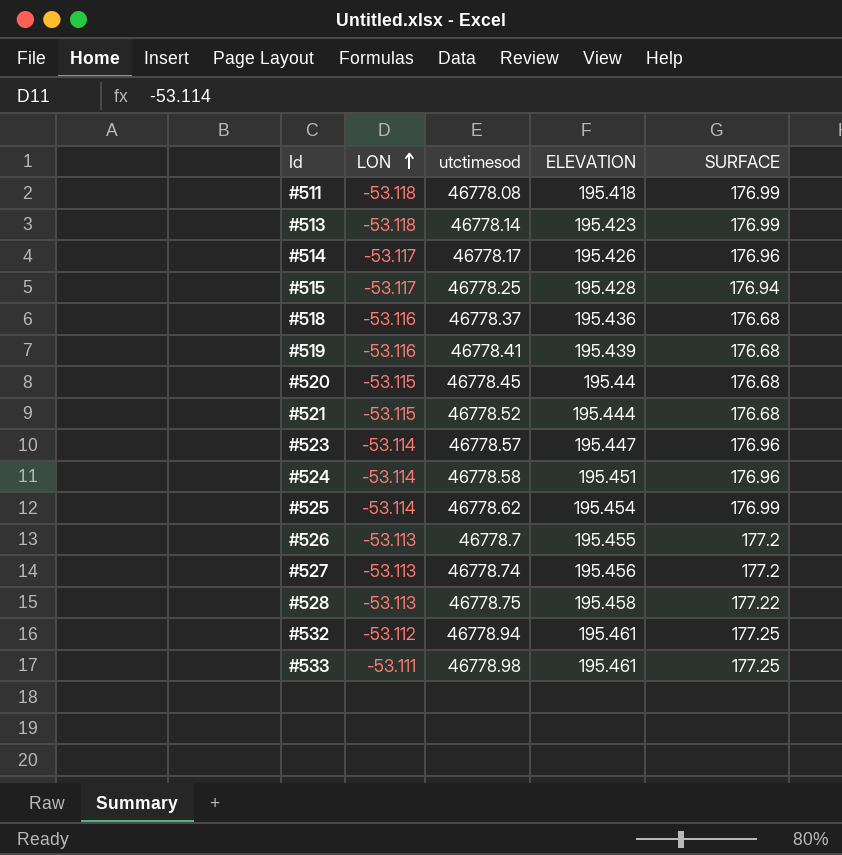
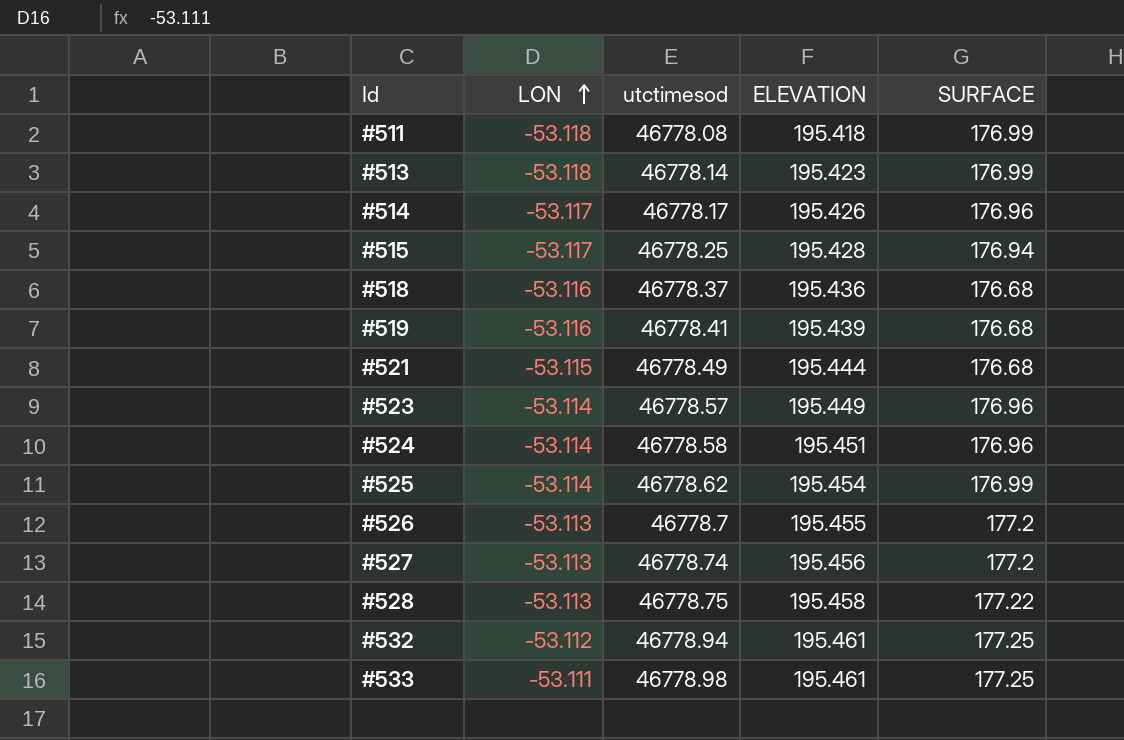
row #520: -53.115 | 46778.45 | 195.44 | 176.68 -> none
#521 | utctimesod: 46778.52 -> 46778.49
#523 | ELEVATION: 195.447 -> 195.449

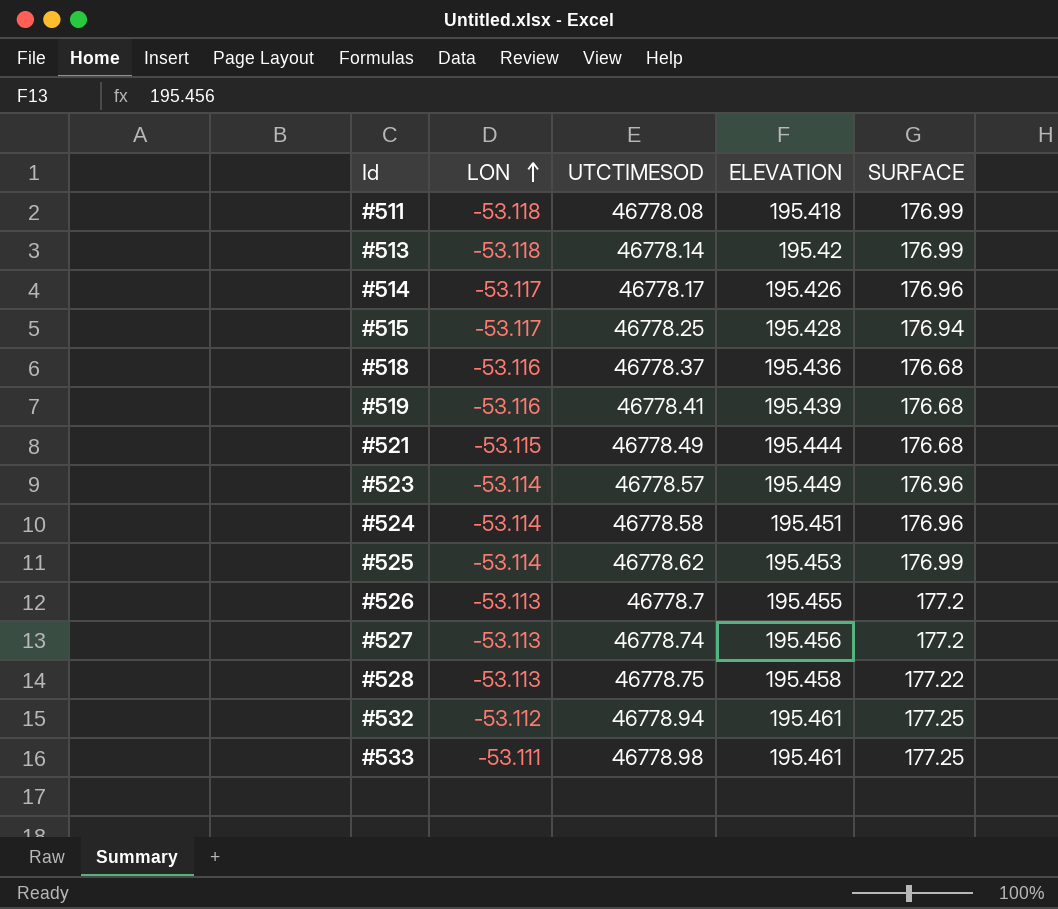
column name: utctimesod -> UTCTIMESOD
#513 | ELEVATION: 195.423 -> 195.42
#525 | ELEVATION: 195.454 -> 195.453

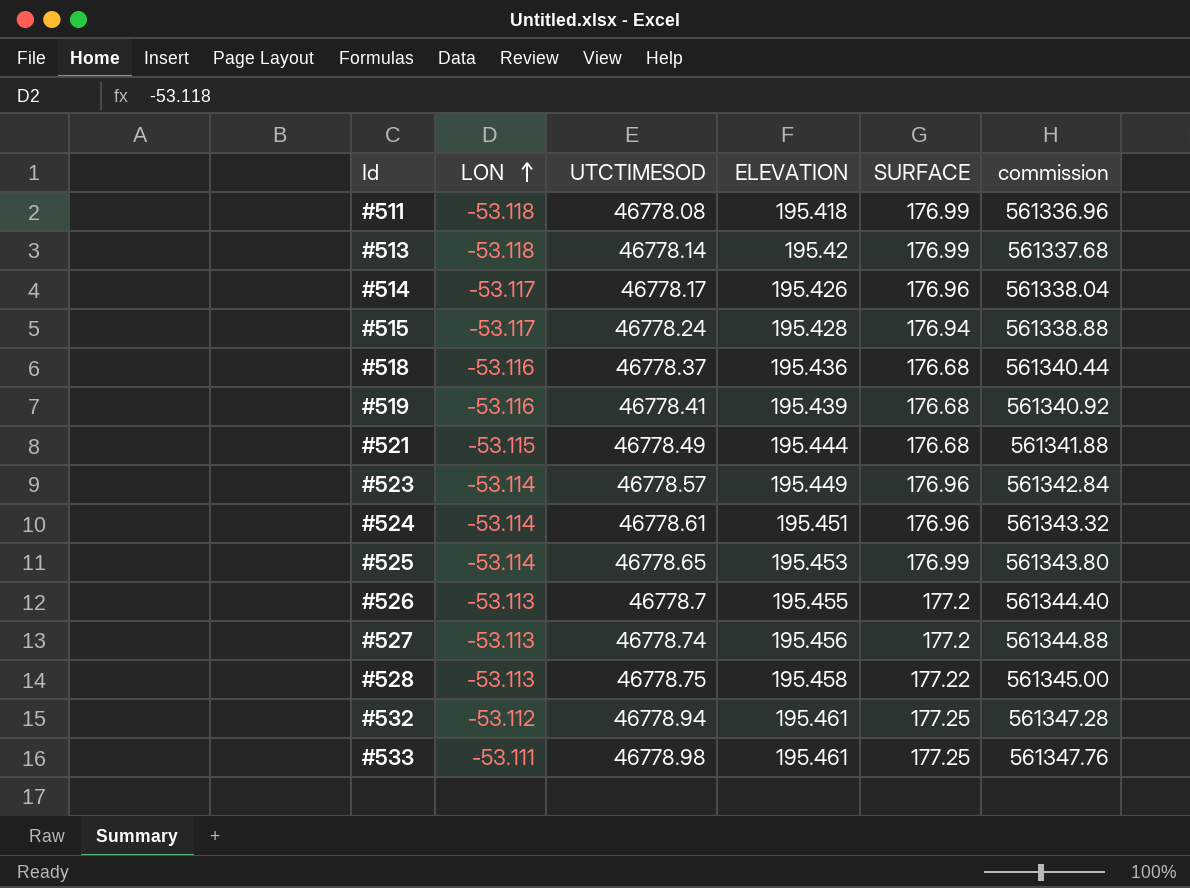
column commission | formula: none -> [UTCTIMESOD] * 12
#515 | UTCTIMESOD: 46778.25 -> 46778.24
#524 | UTCTIMESOD: 46778.58 -> 46778.61
#525 | UTCTIMESOD: 46778.62 -> 46778.65

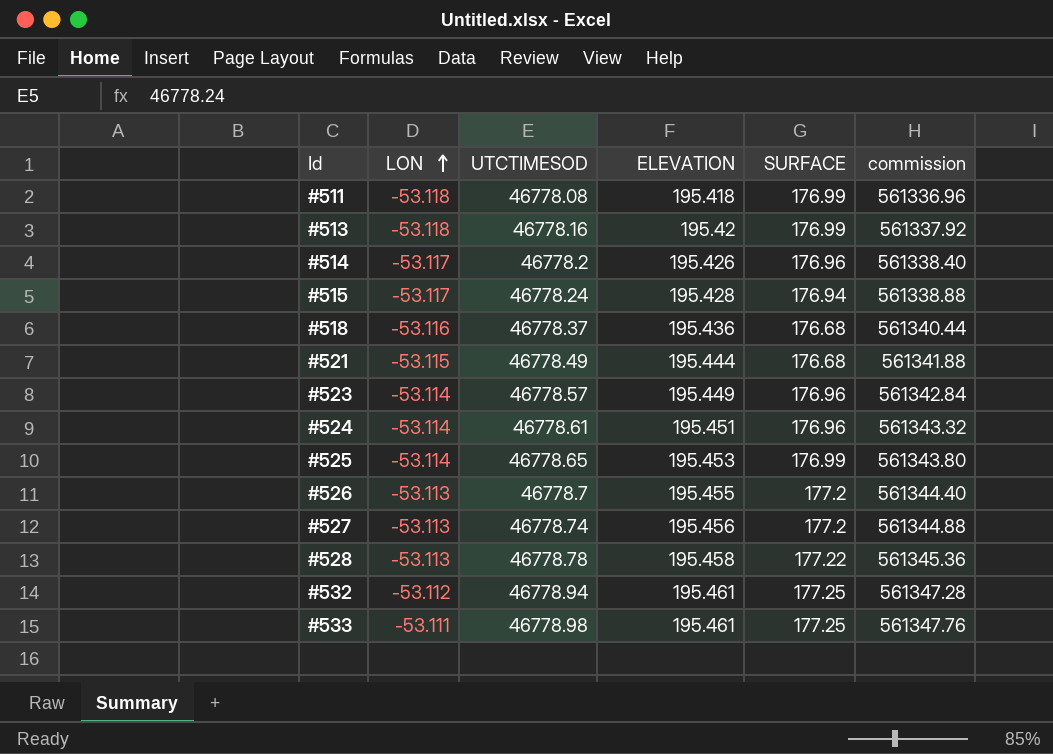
row #519: -53.116 | 46778.41 | 195.439 | 176.68 | 561340.92 -> none
#513 | UTCTIMESOD: 46778.14 -> 46778.16
#513 | commission: 561337.68 -> 561337.92
#514 | UTCTIMESOD: 46778.17 -> 46778.2
#514 | commission: 561338.04 -> 561338.40
#528 | UTCTIMESOD: 46778.75 -> 46778.78
#528 | commission: 561345.00 -> 561345.36

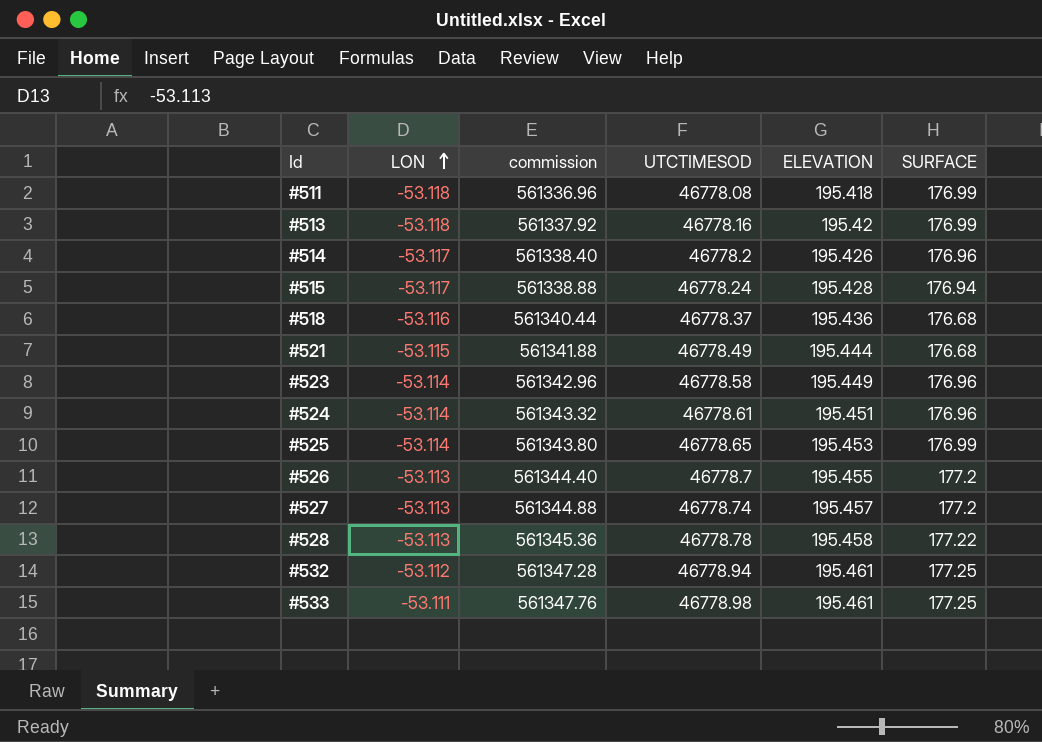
column commission | position: 6 -> 3
#523 | commission: 561342.84 -> 561342.96
#523 | UTCTIMESOD: 46778.57 -> 46778.58
#527 | ELEVATION: 195.456 -> 195.457

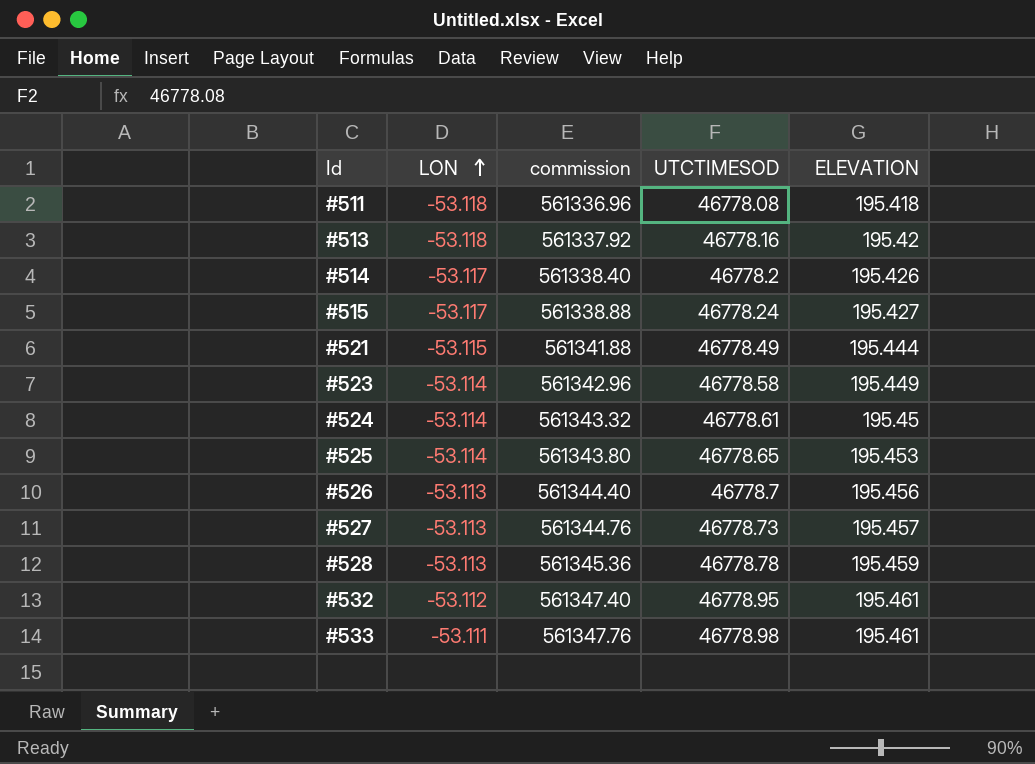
column SURFACE | position: 6 -> none
row #518: -53.116 | 561340.44 | 46778.37 | 195.436 | 176.68 -> none
#515 | ELEVATION: 195.428 -> 195.427
#524 | ELEVATION: 195.451 -> 195.45
#526 | ELEVATION: 195.455 -> 195.456
#527 | commission: 561344.88 -> 561344.76
#527 | UTCTIMESOD: 46778.74 -> 46778.73
#528 | ELEVATION: 195.458 -> 195.459
#532 | commission: 561347.28 -> 561347.40
#532 | UTCTIMESOD: 46778.94 -> 46778.95

